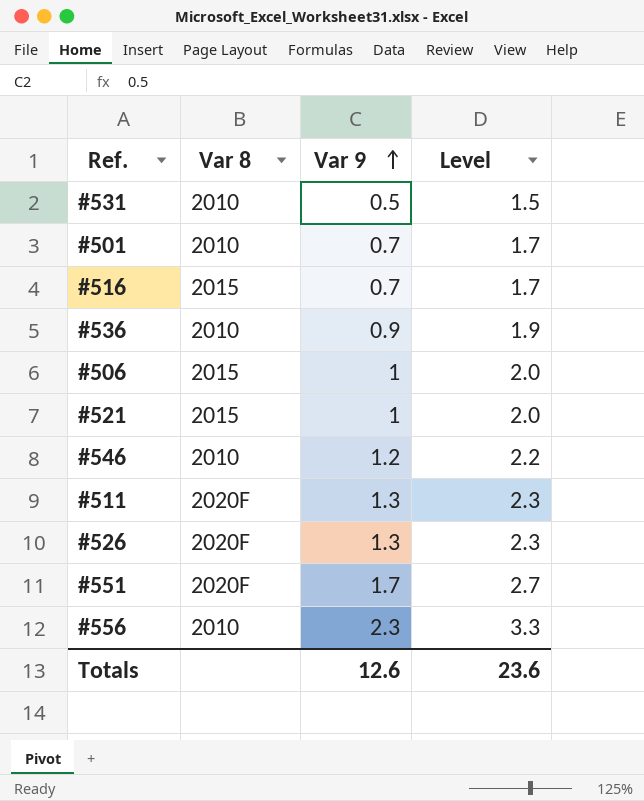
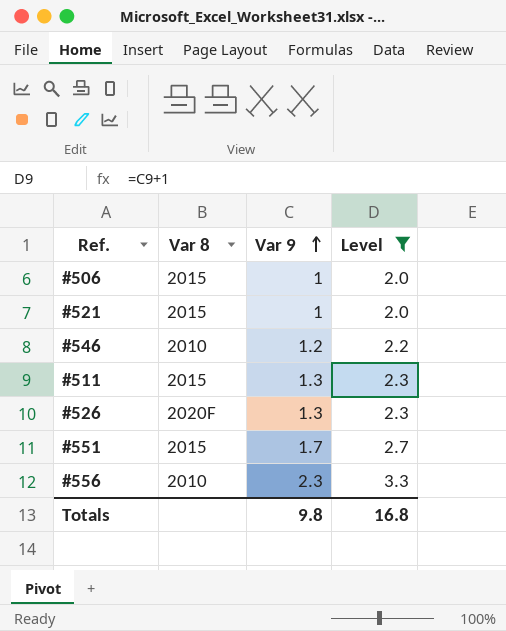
filter: none -> Level >= 2.0
#511 | Var 8: 2020F -> 2015
#551 | Var 8: 2020F -> 2015
Totals | Var 9: 12.6 -> 9.8
Totals | Level: 23.6 -> 16.8

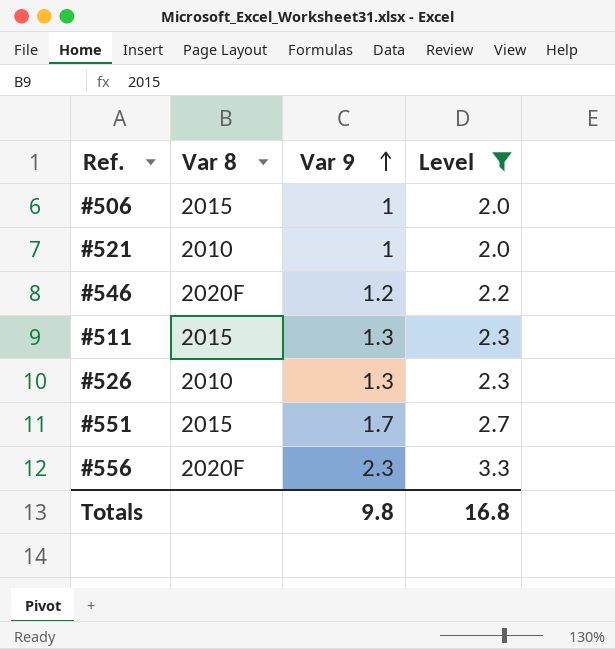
#521 | Var 8: 2015 -> 2010
#546 | Var 8: 2010 -> 2020F
#526 | Var 8: 2020F -> 2010
#556 | Var 8: 2010 -> 2020F

